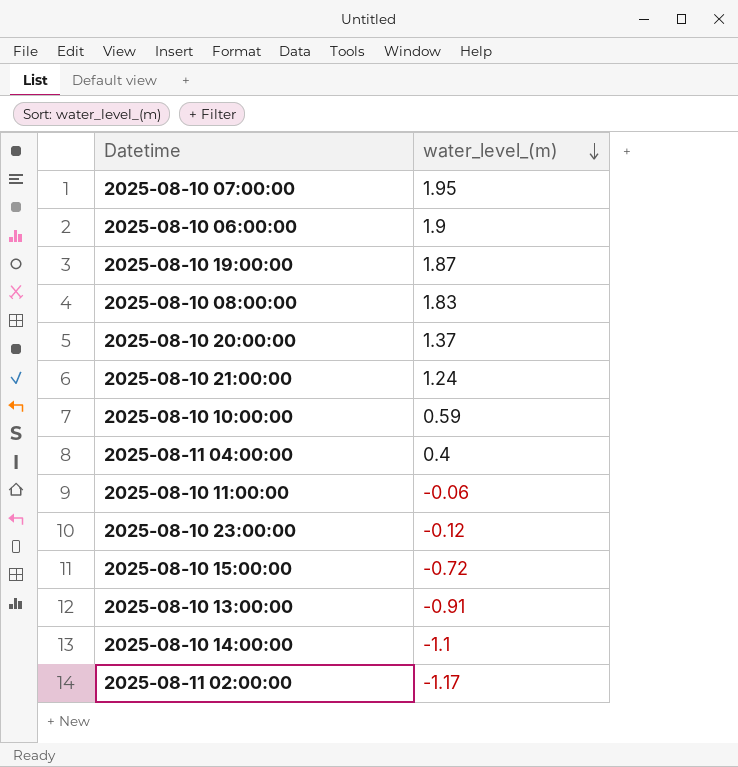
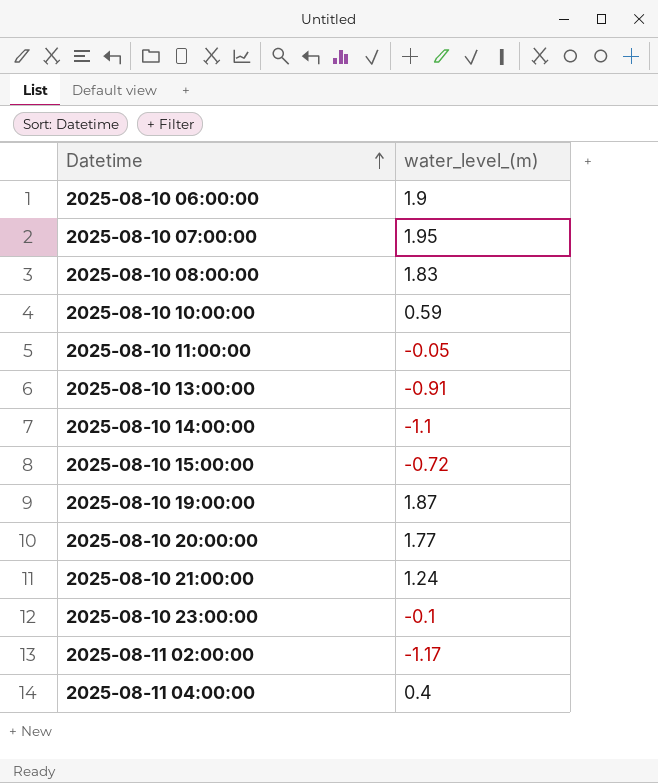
row order: water_level_(m) descending -> Datetime ascending
2025-08-10 11:00:00 | water_level_(m): -0.06 -> -0.05
2025-08-10 20:00:00 | water_level_(m): 1.37 -> 1.77
2025-08-10 23:00:00 | water_level_(m): -0.12 -> -0.1

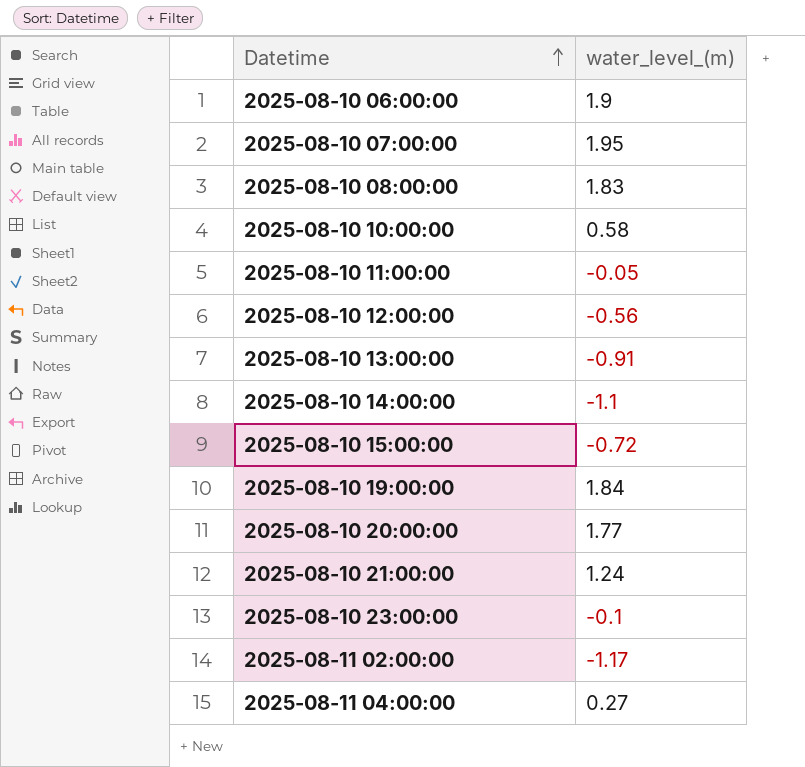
2025-08-10 10:00:00 | water_level_(m): 0.59 -> 0.58
row 2025-08-10 12:00:00: none -> -0.56
2025-08-10 19:00:00 | water_level_(m): 1.87 -> 1.84
2025-08-11 04:00:00 | water_level_(m): 0.4 -> 0.27

